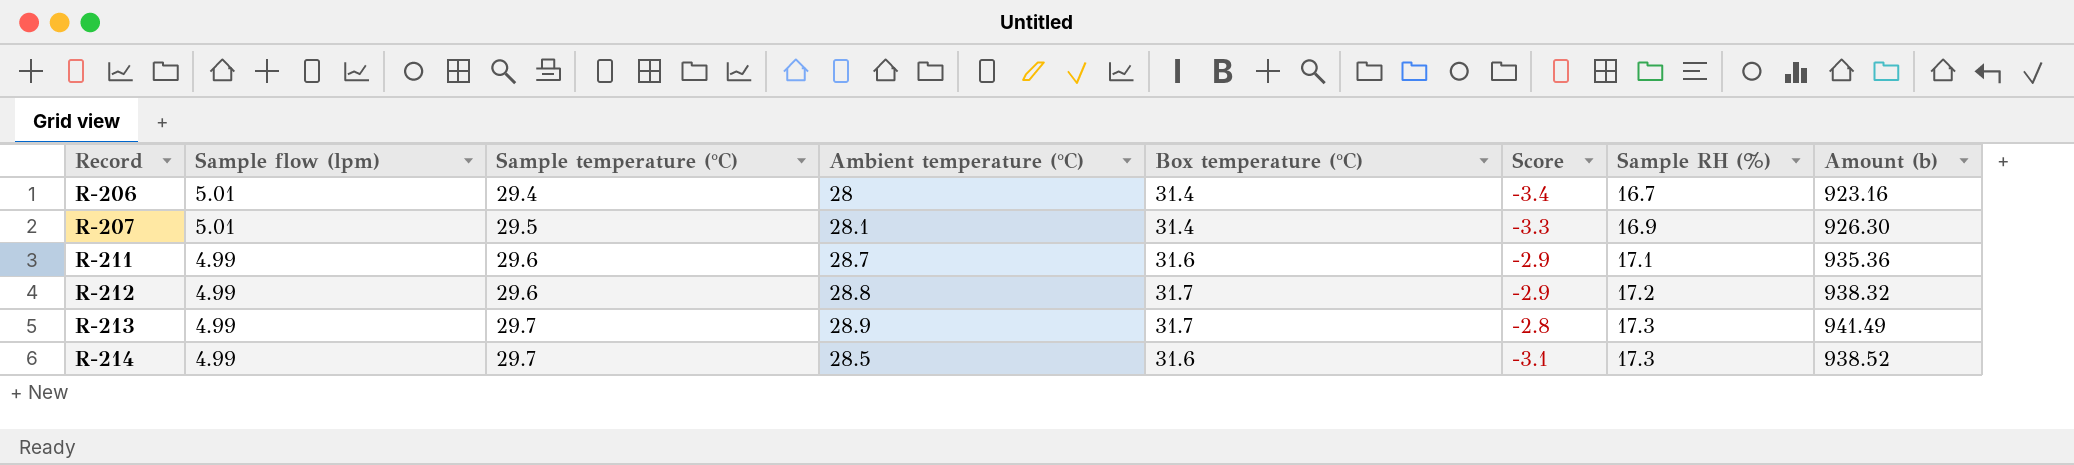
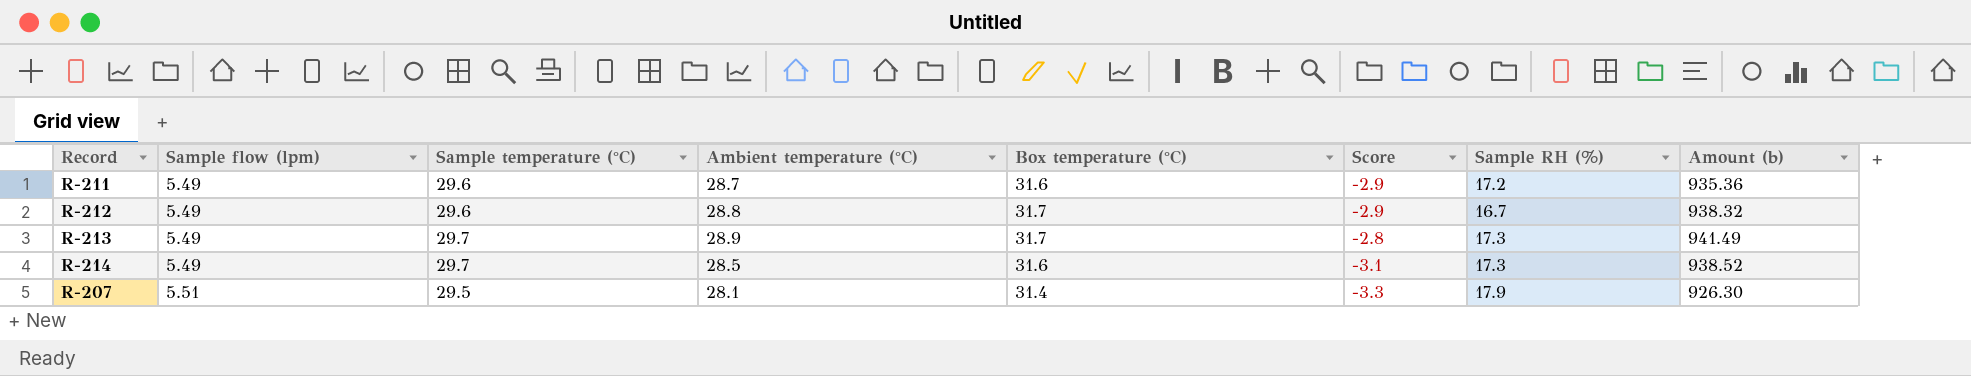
row order: Record ascending -> Sample flow (lpm) ascending
row R-206: 5.01 | 29.4 | 28 | 31.4 | -3.4 | 16.7 | 923.16 -> none
R-211 | Sample flow (lpm): 4.99 -> 5.49
R-211 | Sample RH (%): 17.1 -> 17.2
R-212 | Sample flow (lpm): 4.99 -> 5.49
R-212 | Sample RH (%): 17.2 -> 16.7
R-213 | Sample flow (lpm): 4.99 -> 5.49
R-214 | Sample flow (lpm): 4.99 -> 5.49
R-207 | Sample flow (lpm): 5.01 -> 5.51
R-207 | Sample RH (%): 16.9 -> 17.9

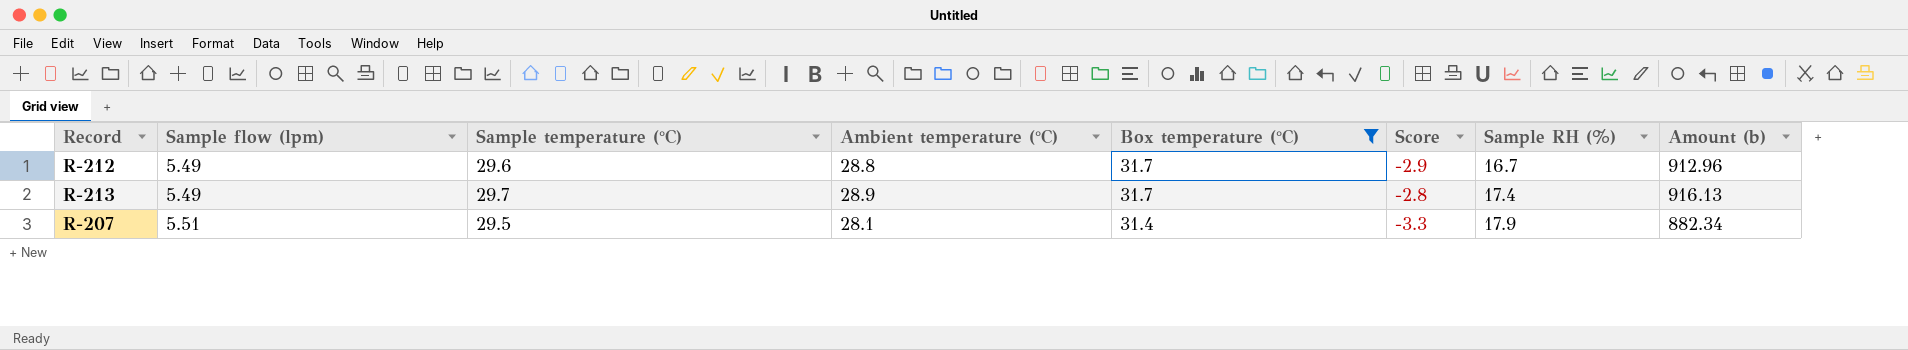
filter: none -> Box temperature (°C) != 31.6
column Amount (b) | formula: [Sample temperature (°C)] * [Box temperature (°C)] -> [Ambient temperature (°C)] * [Box temperature (°C)]
R-213 | Sample RH (%): 17.3 -> 17.4

